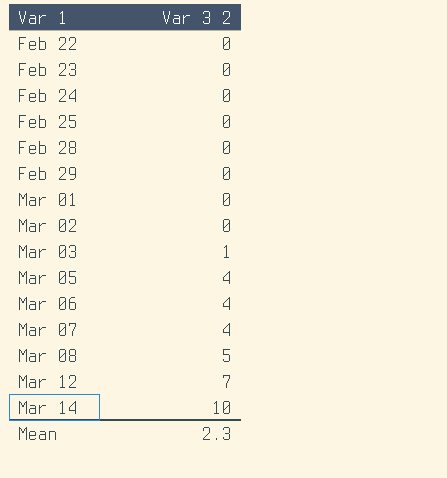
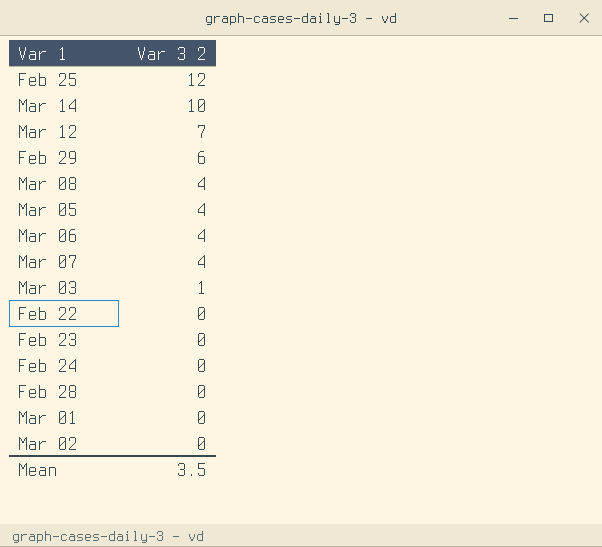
row order: Var 1 ascending -> Var 3 2 descending
Feb 25 | Var 3 2: 0 -> 12
Feb 29 | Var 3 2: 0 -> 6
Mar 08 | Var 3 2: 5 -> 4
Mean | Var 3 2: 2.3 -> 3.5

